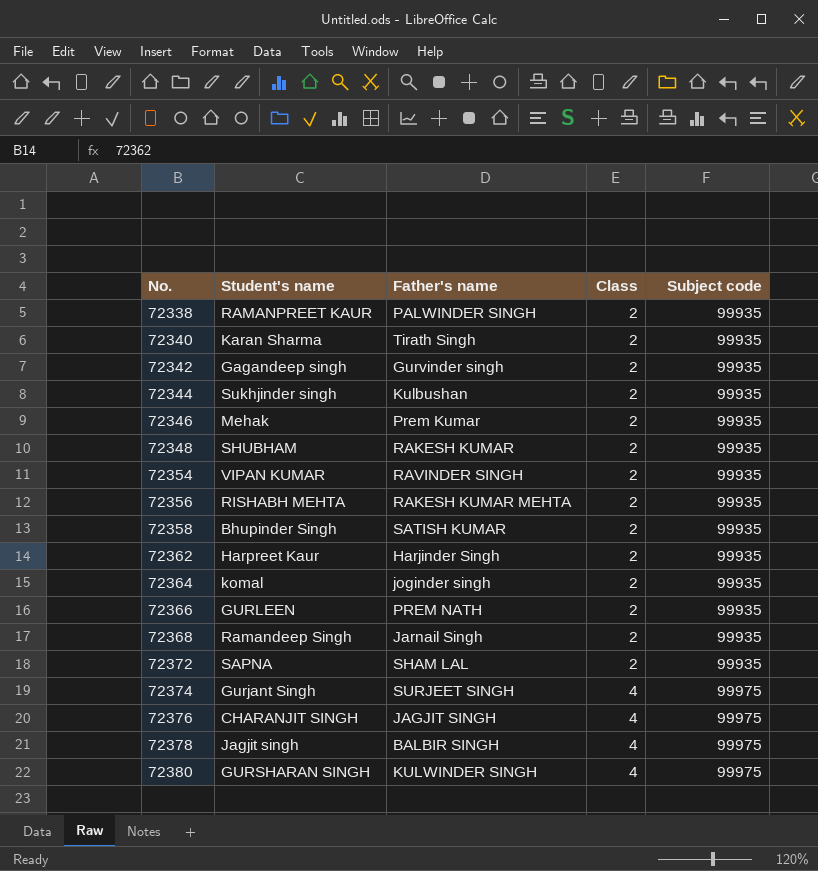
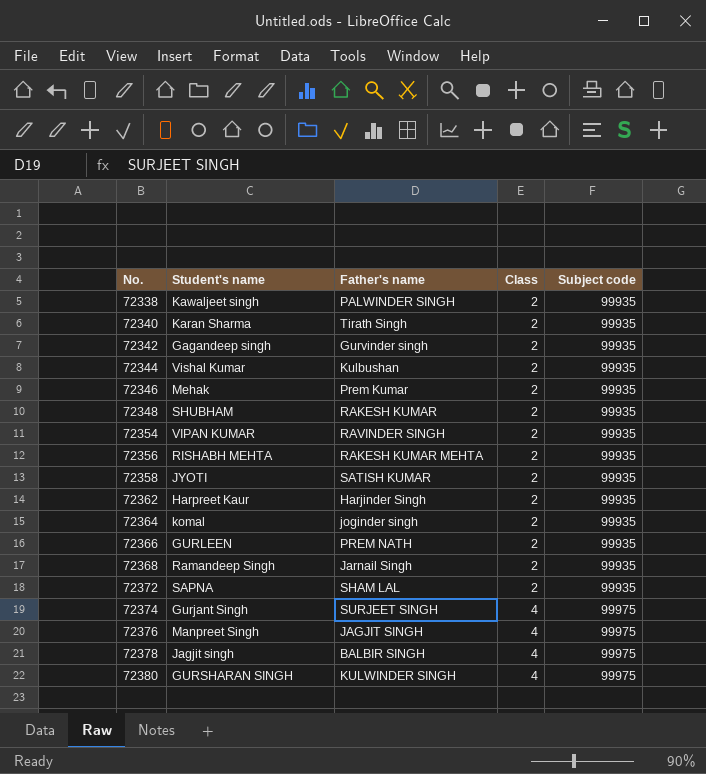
72338 | Student's name: RAMANPREET KAUR -> Kawaljeet singh
72344 | Student's name: Sukhjinder singh -> Vishal Kumar
72358 | Student's name: Bhupinder Singh -> JYOTI
72376 | Student's name: CHARANJIT SINGH -> Manpreet Singh

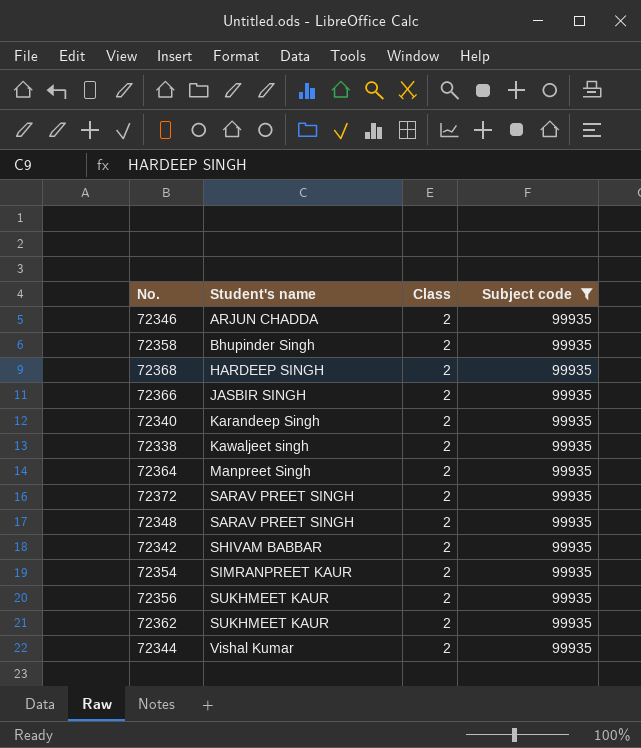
filter: none -> Subject code = 99935
row order: No. ascending -> Student's name ascending
column Father's name | position: 3 -> none
72346 | Student's name: Mehak -> ARJUN CHADDA
72358 | Student's name: JYOTI -> Bhupinder Singh
72368 | Student's name: Ramandeep Singh -> HARDEEP SINGH
72366 | Student's name: GURLEEN -> JASBIR SINGH
72340 | Student's name: Karan Sharma -> Karandeep Singh
72364 | Student's name: komal -> Manpreet Singh
72372 | Student's name: SAPNA -> SARAV PREET SINGH
72348 | Student's name: SHUBHAM -> SARAV PREET SINGH
72342 | Student's name: Gagandeep singh -> SHIVAM BABBAR
72354 | Student's name: VIPAN KUMAR -> SIMRANPREET KAUR
72356 | Student's name: RISHABH MEHTA -> SUKHMEET KAUR
72362 | Student's name: Harpreet Kaur -> SUKHMEET KAUR

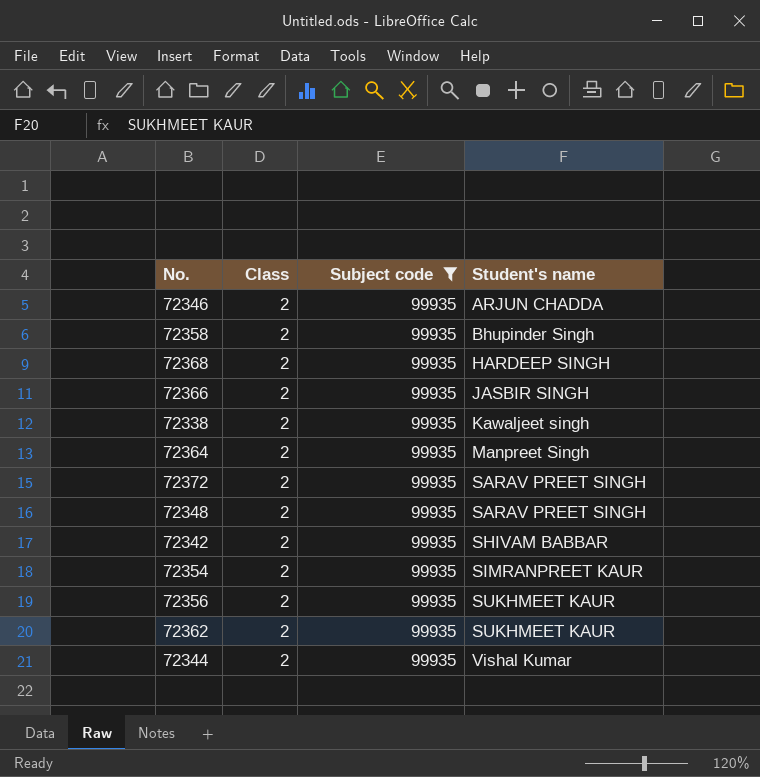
column Student's name | position: 2 -> 4
row 72340: Karandeep Singh | 2 | 99935 -> none

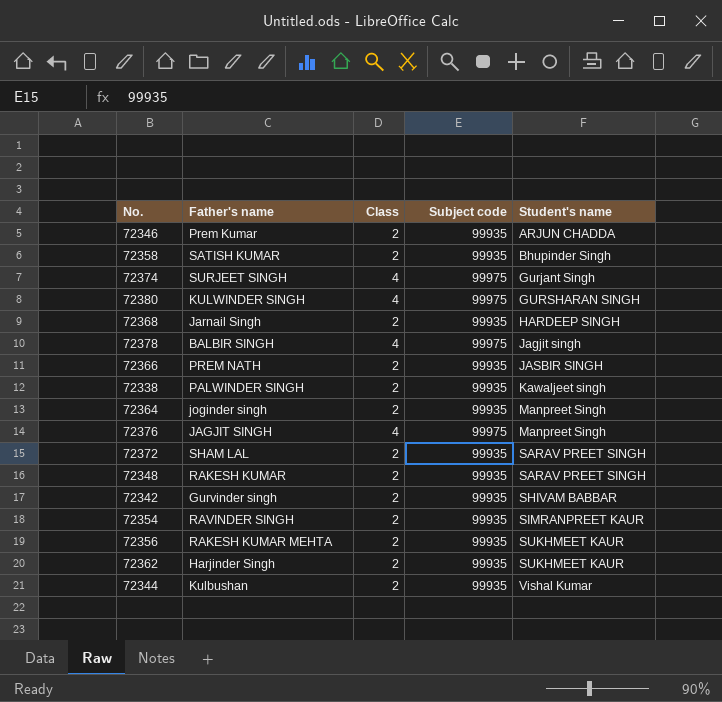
filter: Subject code = 99935 -> none
column Father's name | position: none -> 2

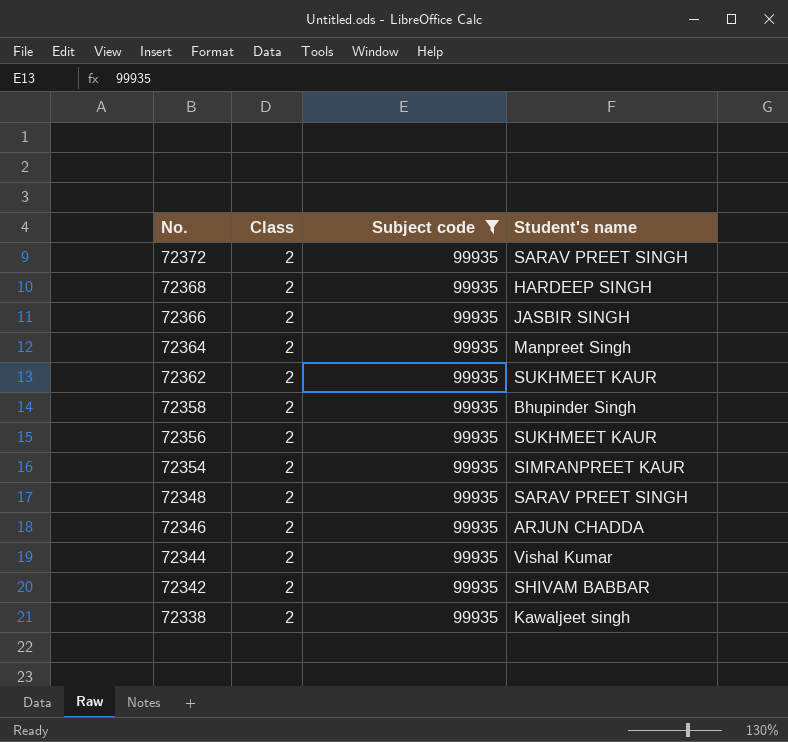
filter: none -> Subject code = 99935
row order: Student's name ascending -> No. descending
column Father's name | position: 2 -> none

